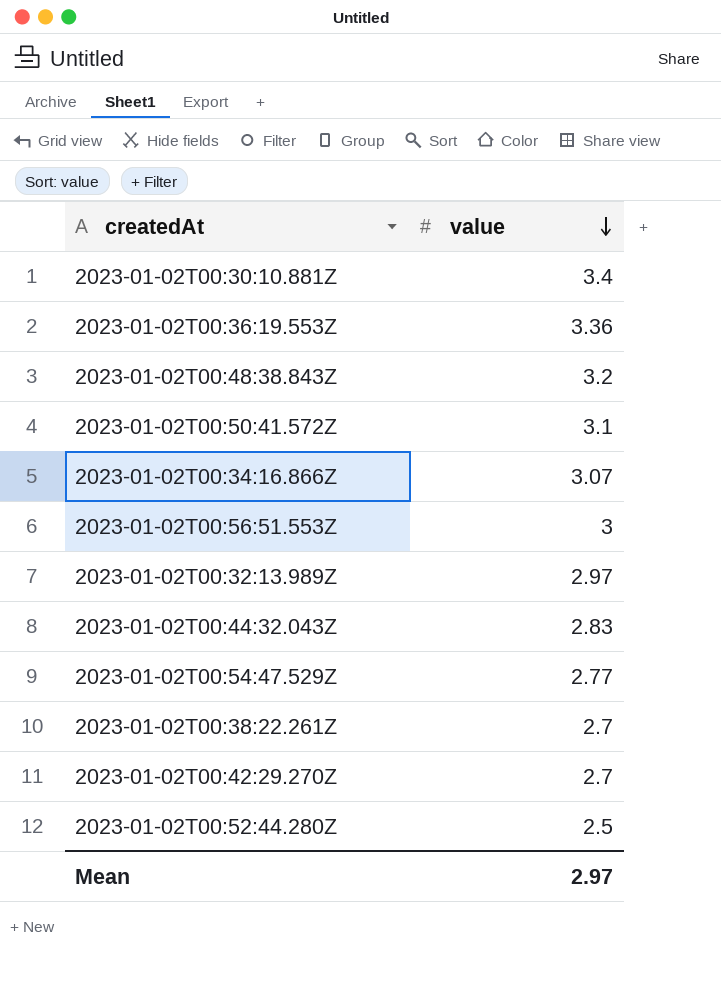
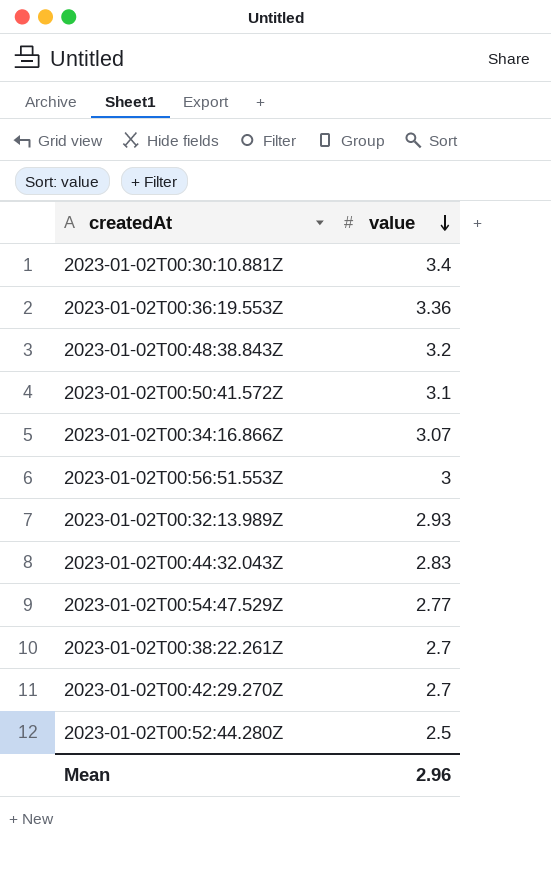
2023-01-02T00:32:13.989Z | value: 2.97 -> 2.93
Mean | value: 2.97 -> 2.96

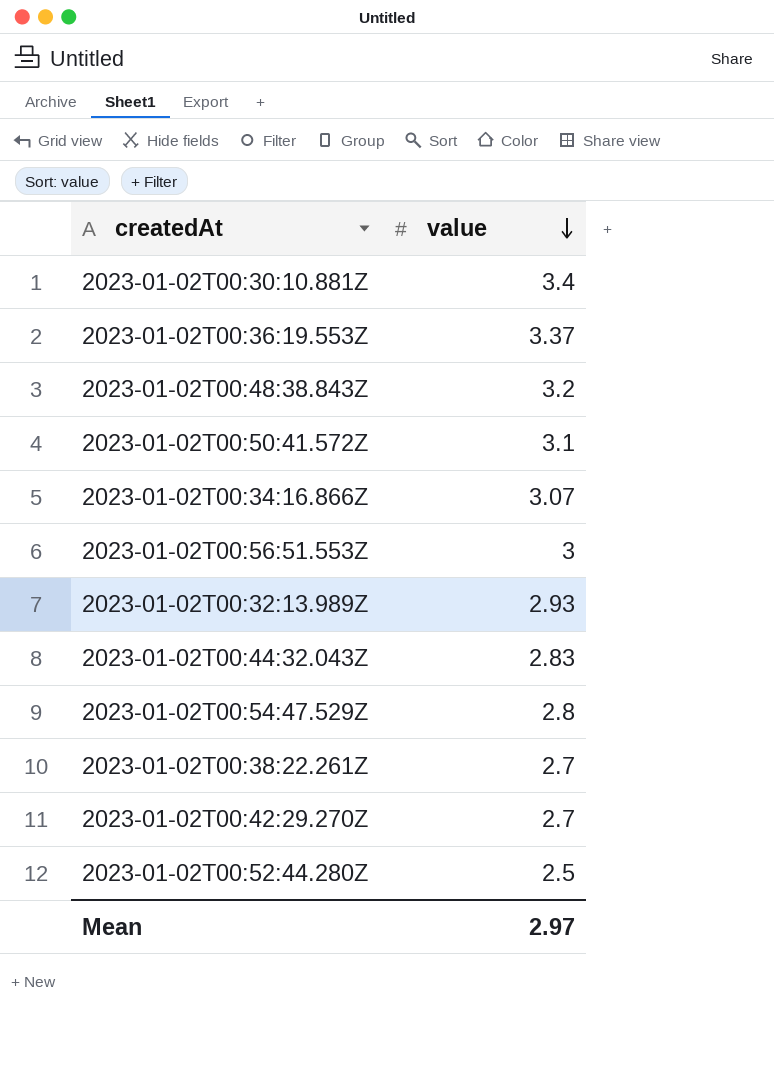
2023-01-02T00:36:19.553Z | value: 3.36 -> 3.37
2023-01-02T00:54:47.529Z | value: 2.77 -> 2.8
Mean | value: 2.96 -> 2.97

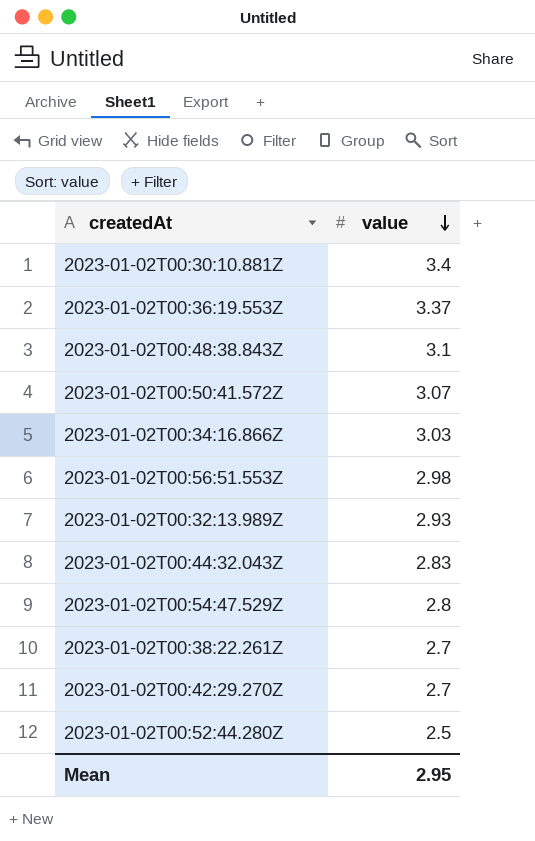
2023-01-02T00:48:38.843Z | value: 3.2 -> 3.1
2023-01-02T00:50:41.572Z | value: 3.1 -> 3.07
2023-01-02T00:34:16.866Z | value: 3.07 -> 3.03
2023-01-02T00:56:51.553Z | value: 3 -> 2.98
Mean | value: 2.97 -> 2.95

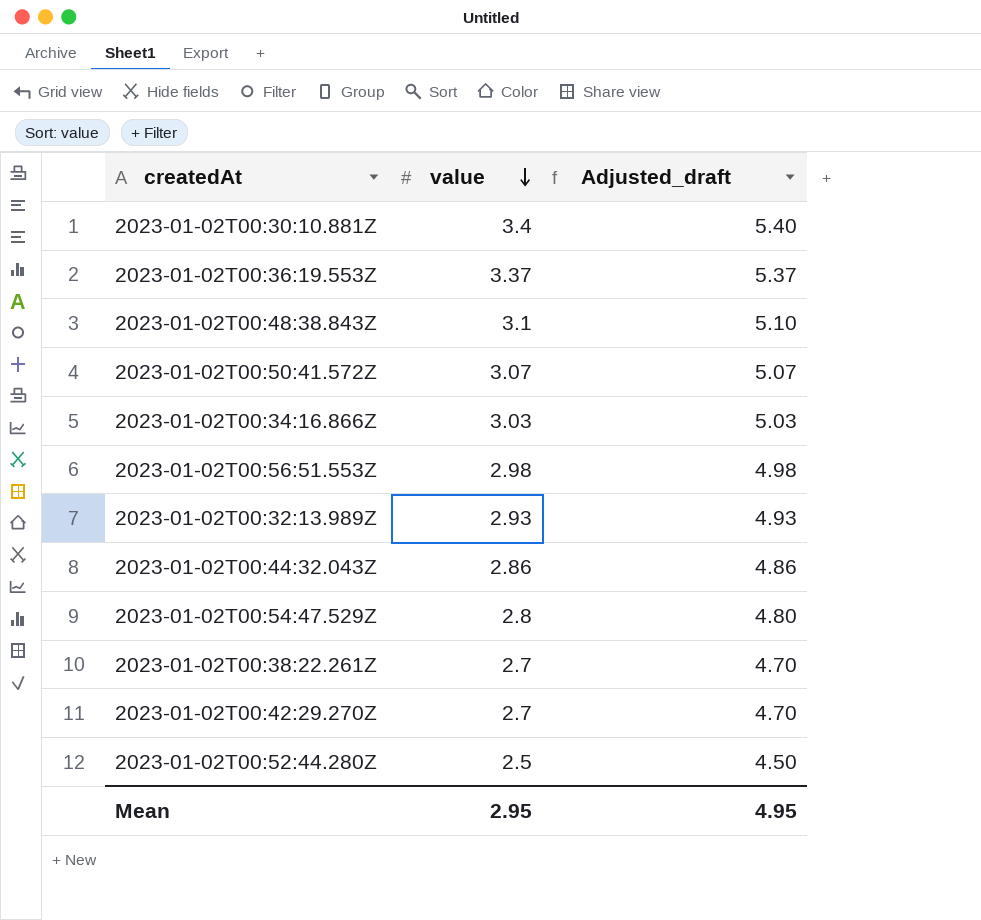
column Adjusted_draft | formula: none -> [value] + 2
2023-01-02T00:44:32.043Z | value: 2.83 -> 2.86

